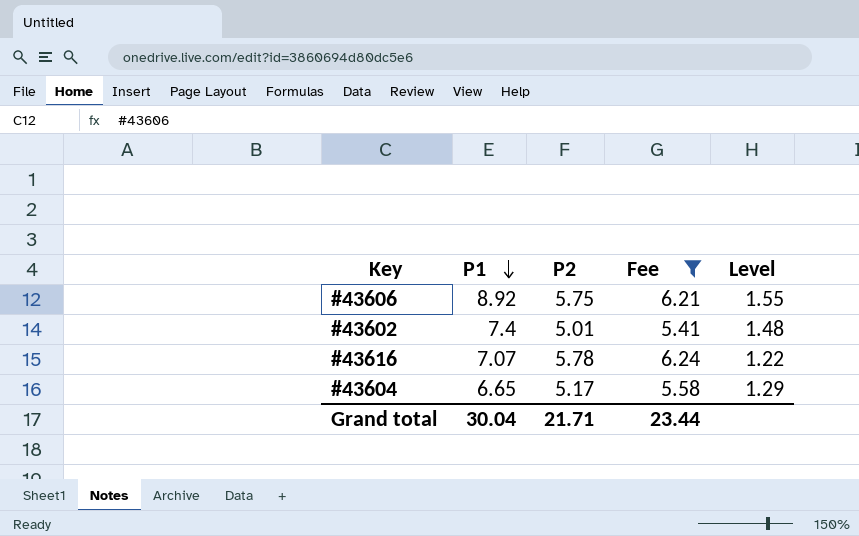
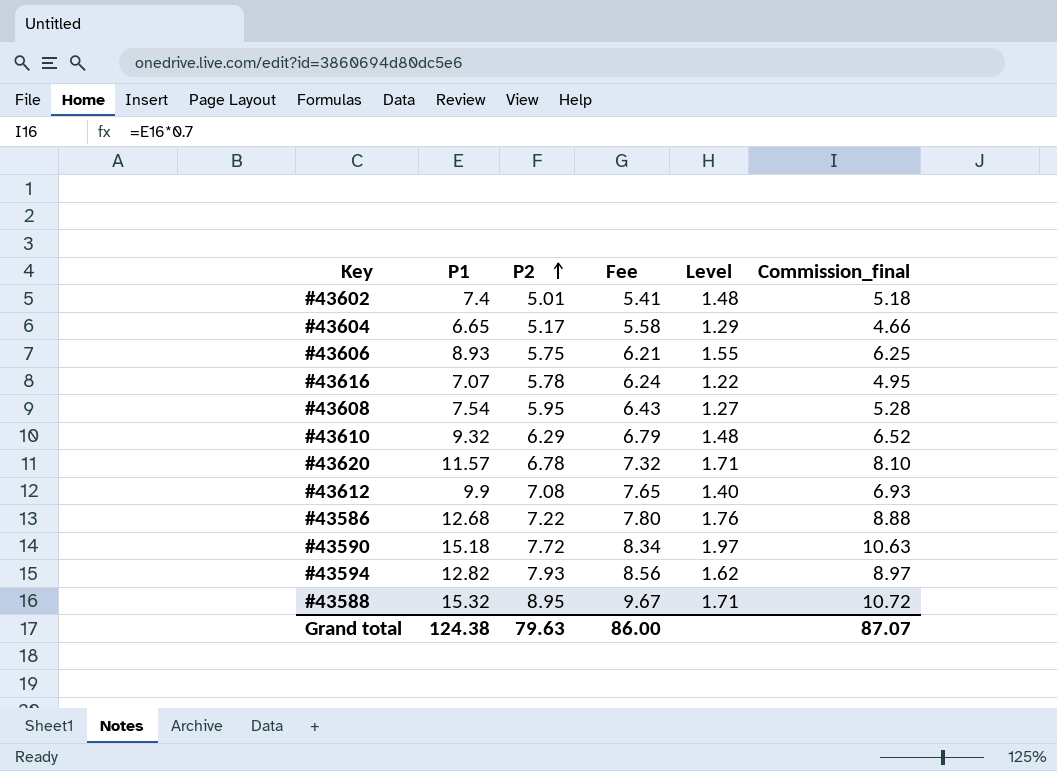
filter: Fee <= 6.24 -> none
row order: P1 descending -> P2 ascending
column Commission_final | formula: none -> [P1] * 0.7
#43606 | P1: 8.92 -> 8.93
Grand total | P1: 30.04 -> 124.38
Grand total | P2: 21.71 -> 79.63
Grand total | Fee: 23.44 -> 86.00

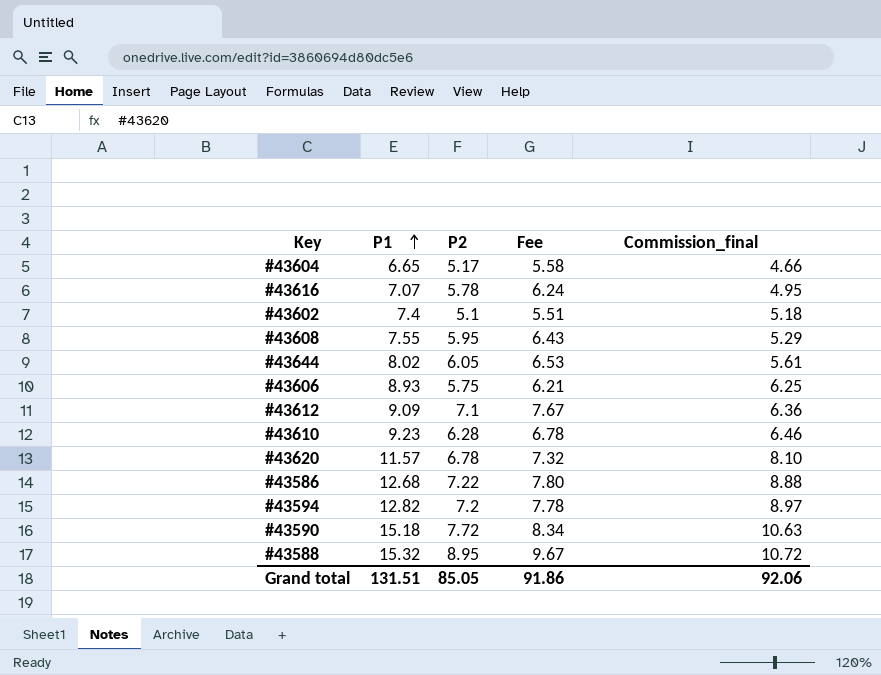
row order: P2 ascending -> P1 ascending
column Level | formula: [P1] / [P2] -> none
#43602 | P2: 5.01 -> 5.1
#43602 | Fee: 5.41 -> 5.51
#43608 | P1: 7.54 -> 7.55
#43608 | Commission_final: 5.28 -> 5.29
row #43644: none -> 8.02 | 6.05 | 6.53 | 5.61
#43612 | P1: 9.9 -> 9.09
#43612 | P2: 7.08 -> 7.1
#43612 | Fee: 7.65 -> 7.67
#43612 | Commission_final: 6.93 -> 6.36
#43610 | P1: 9.32 -> 9.23
#43610 | P2: 6.29 -> 6.28
#43610 | Fee: 6.79 -> 6.78
#43610 | Commission_final: 6.52 -> 6.46
#43594 | P2: 7.93 -> 7.2
#43594 | Fee: 8.56 -> 7.78
Grand total | P1: 124.38 -> 131.51
Grand total | P2: 79.63 -> 85.05
Grand total | Fee: 86.00 -> 91.86
Grand total | Commission_final: 87.07 -> 92.06

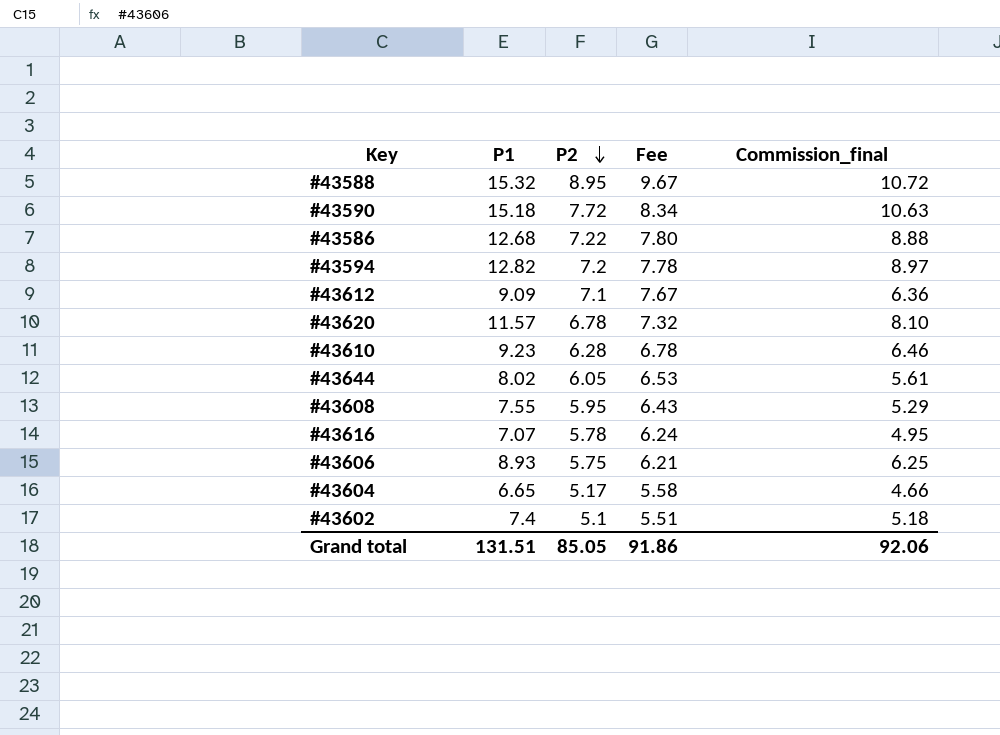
row order: P1 ascending -> P2 descending

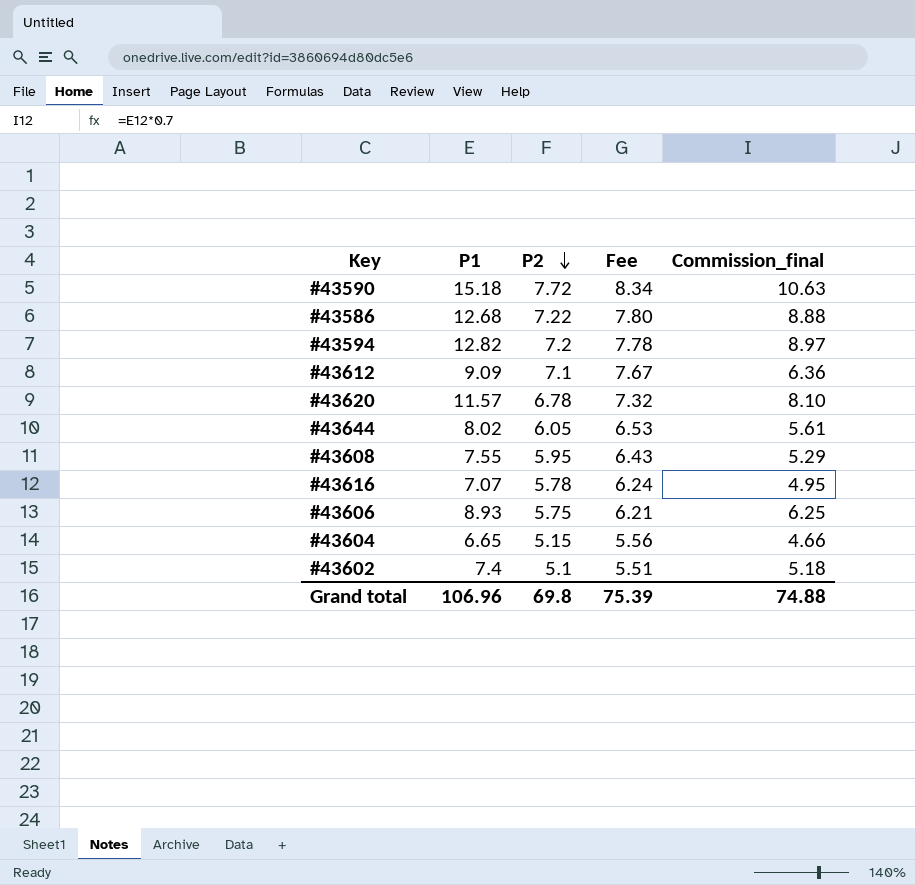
row #43588: 15.32 | 8.95 | 9.67 | 10.72 -> none
row #43610: 9.23 | 6.28 | 6.78 | 6.46 -> none
#43604 | P2: 5.17 -> 5.15
#43604 | Fee: 5.58 -> 5.56
Grand total | P1: 131.51 -> 106.96
Grand total | P2: 85.05 -> 69.8
Grand total | Fee: 91.86 -> 75.39
Grand total | Commission_final: 92.06 -> 74.88

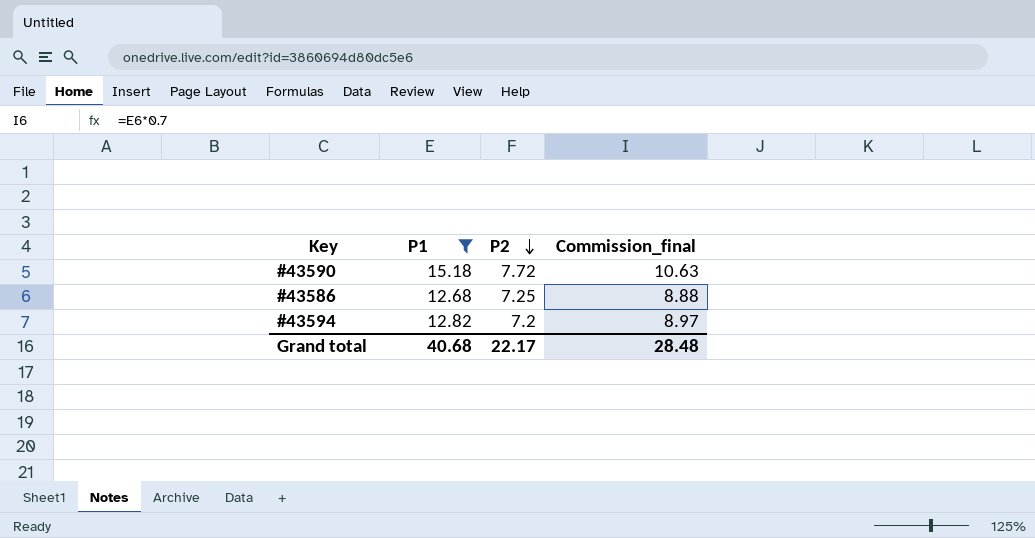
filter: none -> P1 >= 12.68
column Fee | formula: [P2] * 1.08 -> none
#43586 | P2: 7.22 -> 7.25
Grand total | P1: 106.96 -> 40.68
Grand total | P2: 69.8 -> 22.17
Grand total | Commission_final: 74.88 -> 28.48

